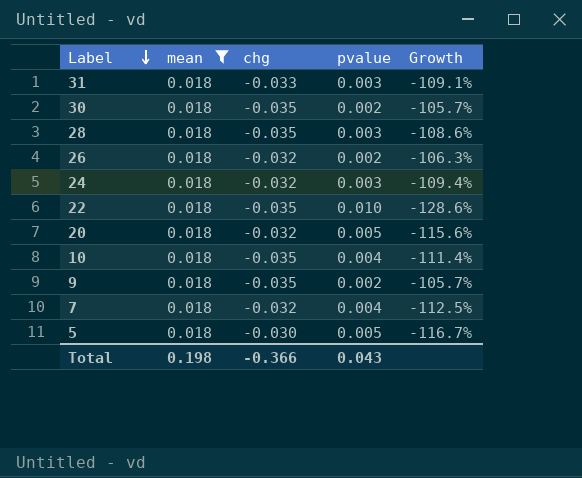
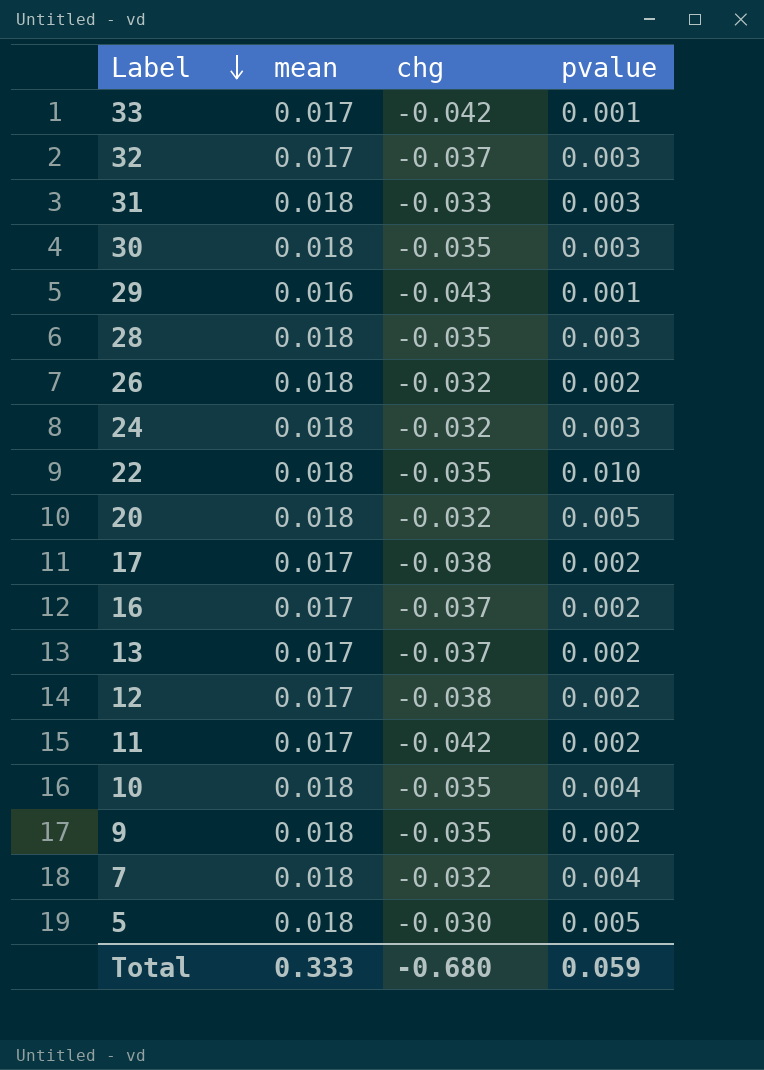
filter: mean = 0.018 -> none
column Growth | formula: ([pvalue] - [chg]) / [chg] -> none
30 | pvalue: 0.002 -> 0.003
Total | mean: 0.198 -> 0.333
Total | chg: -0.366 -> -0.680
Total | pvalue: 0.043 -> 0.059

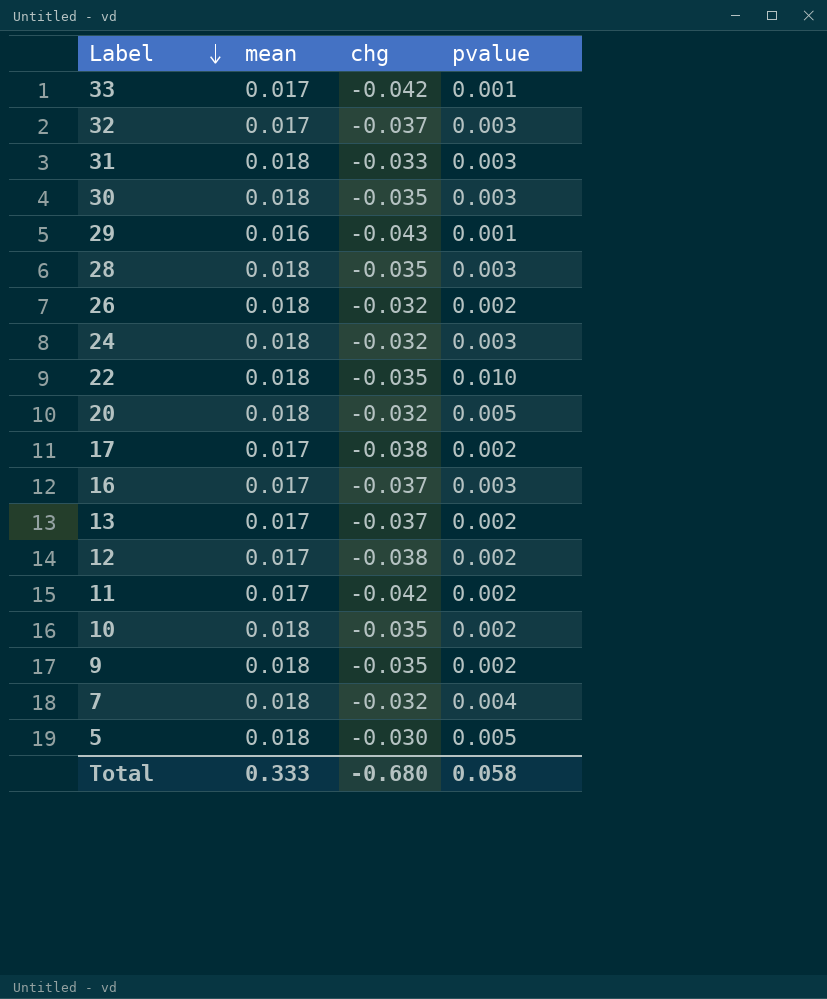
16 | pvalue: 0.002 -> 0.003
10 | pvalue: 0.004 -> 0.002
Total | pvalue: 0.059 -> 0.058

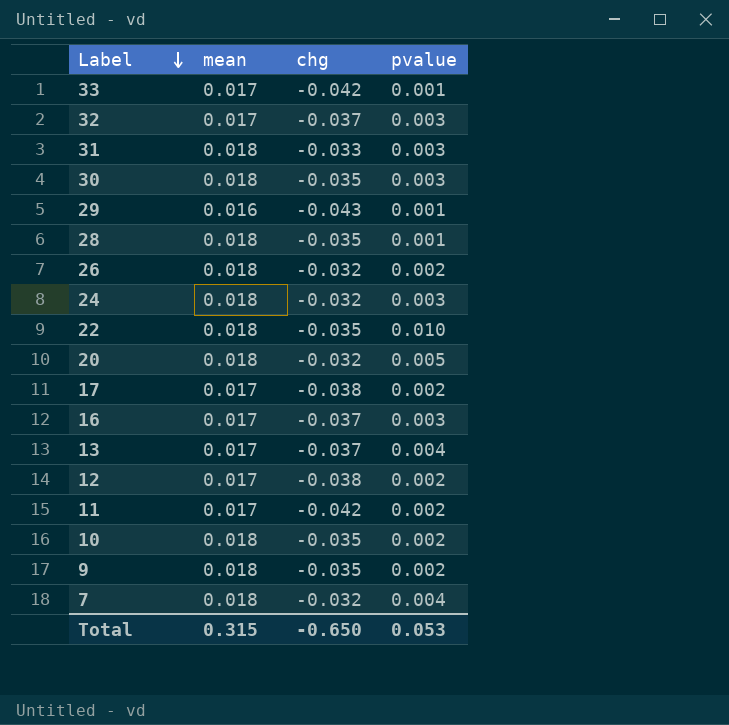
row 5: 0.018 | -0.030 | 0.005 -> none
28 | pvalue: 0.003 -> 0.001
13 | pvalue: 0.002 -> 0.004
Total | mean: 0.333 -> 0.315
Total | chg: -0.680 -> -0.650
Total | pvalue: 0.058 -> 0.053

